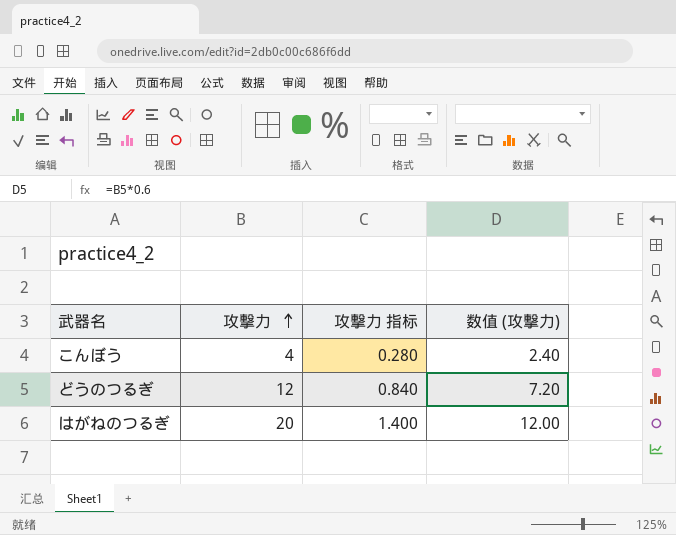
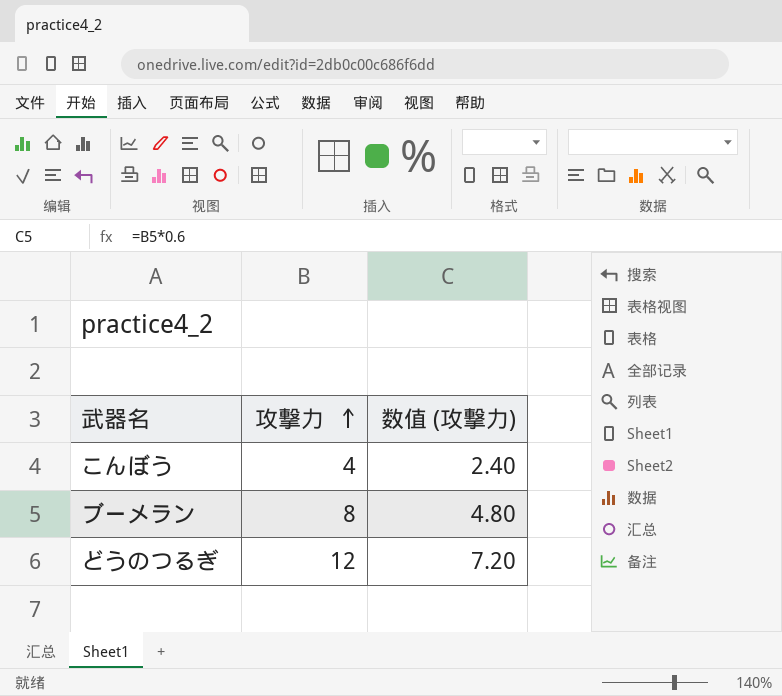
column 攻撃力 指标 | formula: [攻撃力] * 0.07 -> none
row はがねのつるぎ: 20 | 1.400 | 12.00 -> none
row ブーメラン: none -> 8 | 4.80

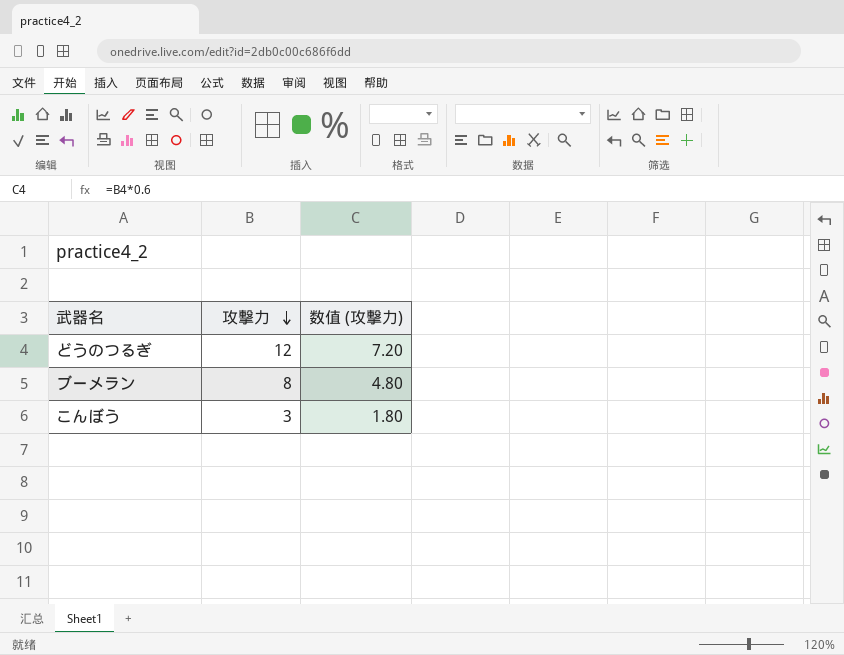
row order: 攻撃力 ascending -> 攻撃力 descending
こんぼう | 攻撃力: 4 -> 3
こんぼう | 数值 (攻撃力): 2.40 -> 1.80

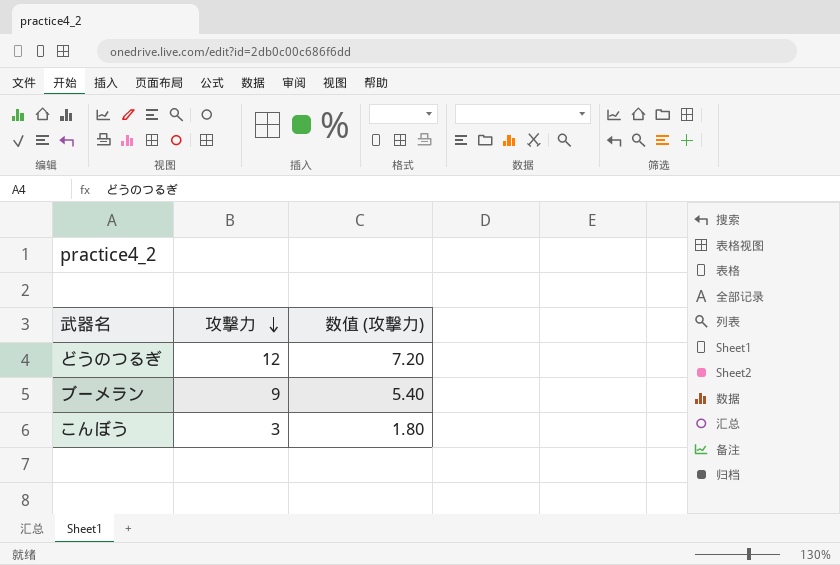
ブーメラン | 攻撃力: 8 -> 9
ブーメラン | 数值 (攻撃力): 4.80 -> 5.40

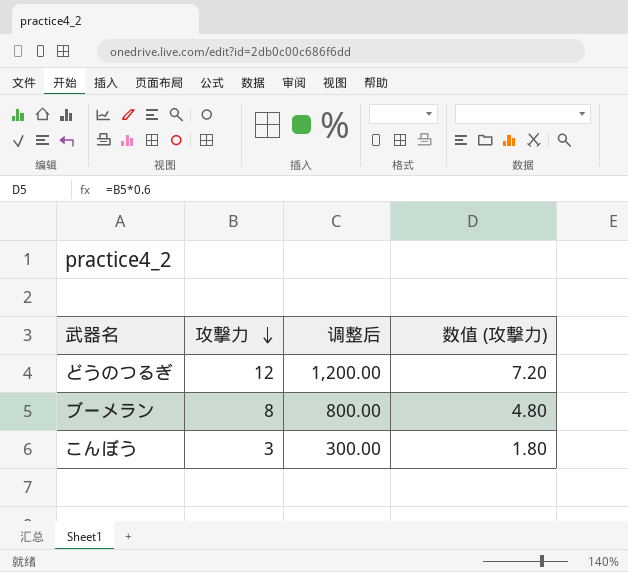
column 调整后 | formula: none -> [攻撃力] * 100
ブーメラン | 攻撃力: 9 -> 8
ブーメラン | 数值 (攻撃力): 5.40 -> 4.80

